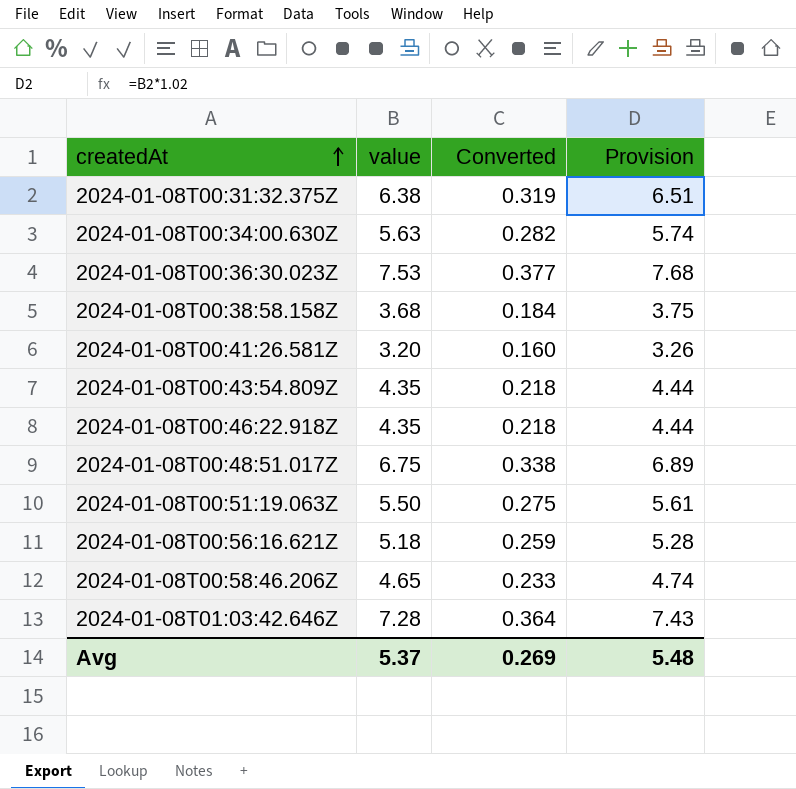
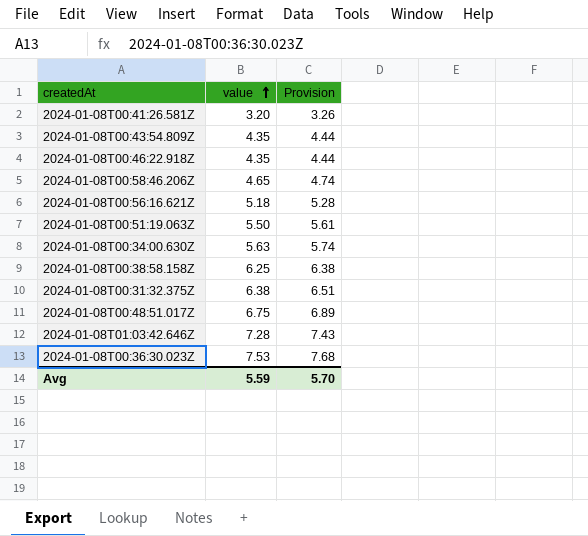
row order: createdAt ascending -> value ascending
column Converted | formula: [value] * 0.05 -> none
2024-01-08T00:38:58.158Z | value: 3.68 -> 6.25
2024-01-08T00:38:58.158Z | Provision: 3.75 -> 6.38
Avg | value: 5.37 -> 5.59
Avg | Provision: 5.48 -> 5.70

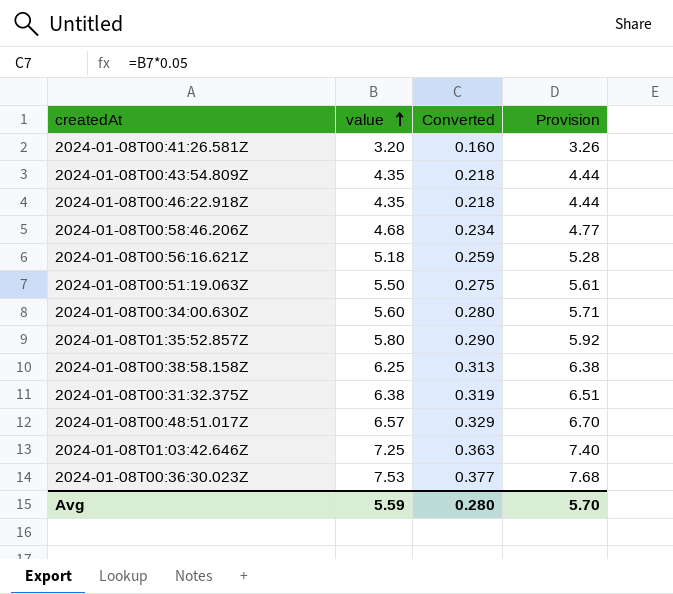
column Converted | formula: none -> [value] * 0.05
2024-01-08T00:58:46.206Z | value: 4.65 -> 4.68
2024-01-08T00:58:46.206Z | Provision: 4.74 -> 4.77
2024-01-08T00:34:00.630Z | value: 5.63 -> 5.60
2024-01-08T00:34:00.630Z | Provision: 5.74 -> 5.71
row 2024-01-08T01:35:52.857Z: none -> 5.80 | 0.290 | 5.92
2024-01-08T00:48:51.017Z | value: 6.75 -> 6.57
2024-01-08T00:48:51.017Z | Provision: 6.89 -> 6.70
2024-01-08T01:03:42.646Z | value: 7.28 -> 7.25
2024-01-08T01:03:42.646Z | Provision: 7.43 -> 7.40

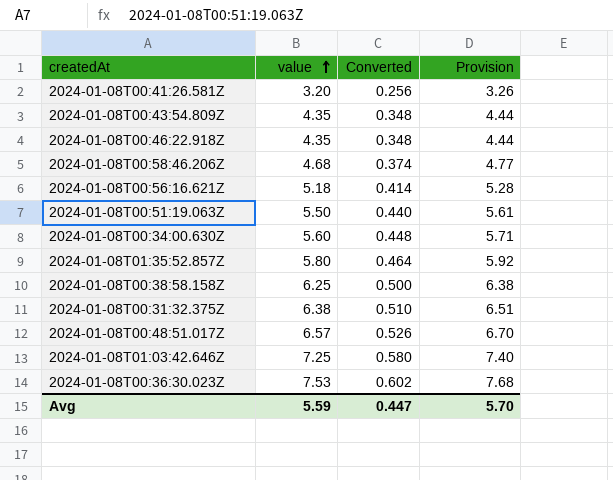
column Converted | formula: [value] * 0.05 -> [value] * 0.08
Avg | Converted: 0.280 -> 0.447

